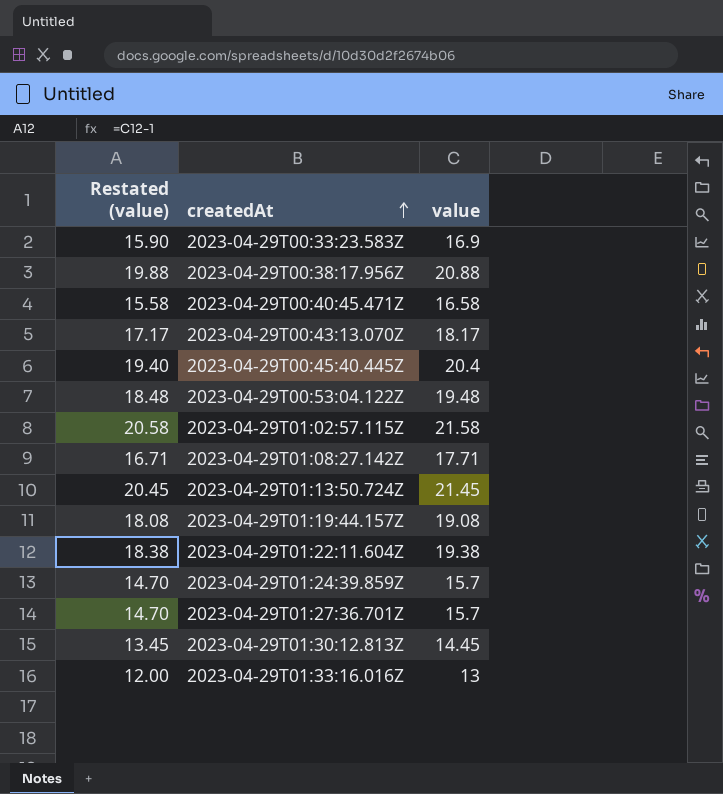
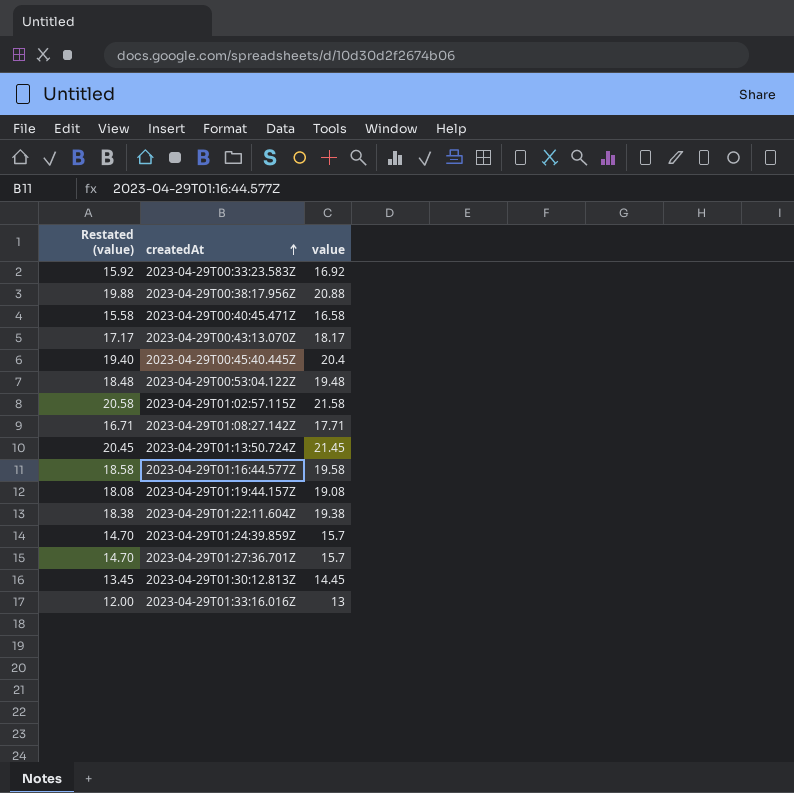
2023-04-29T00:33:23.583Z | Restated (value): 15.90 -> 15.92
2023-04-29T00:33:23.583Z | value: 16.9 -> 16.92
row 2023-04-29T01:16:44.577Z: none -> 18.58 | 19.58

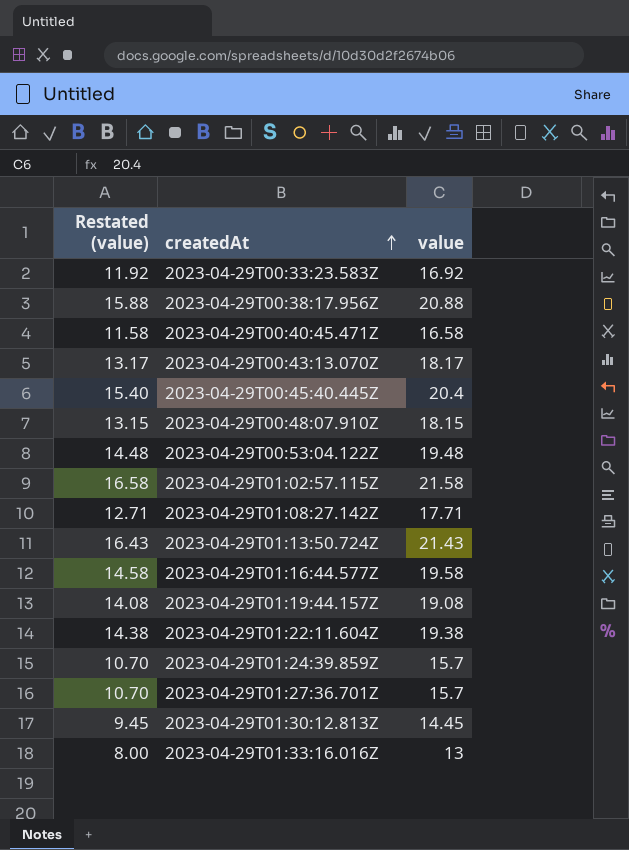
column Restated (value) | formula: [value] - 1 -> [value] - 5
row 2023-04-29T00:48:07.910Z: none -> 13.15 | 18.15
2023-04-29T01:13:50.724Z | value: 21.45 -> 21.43

